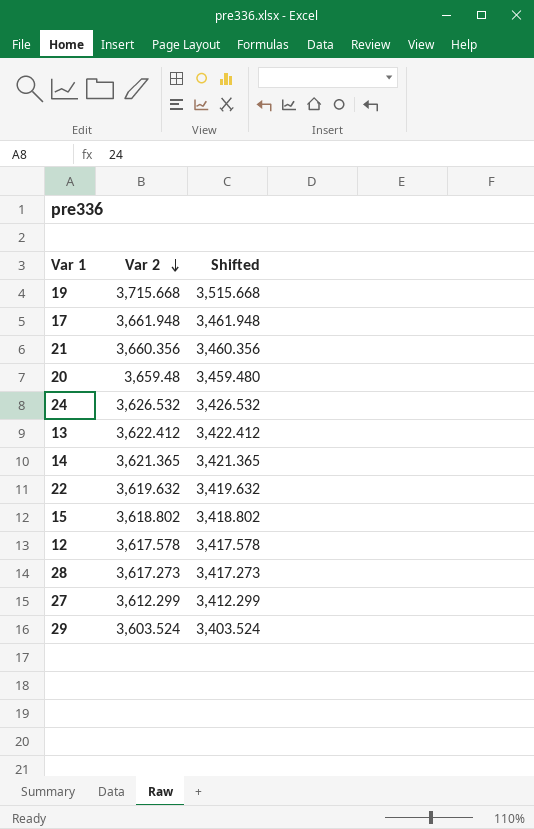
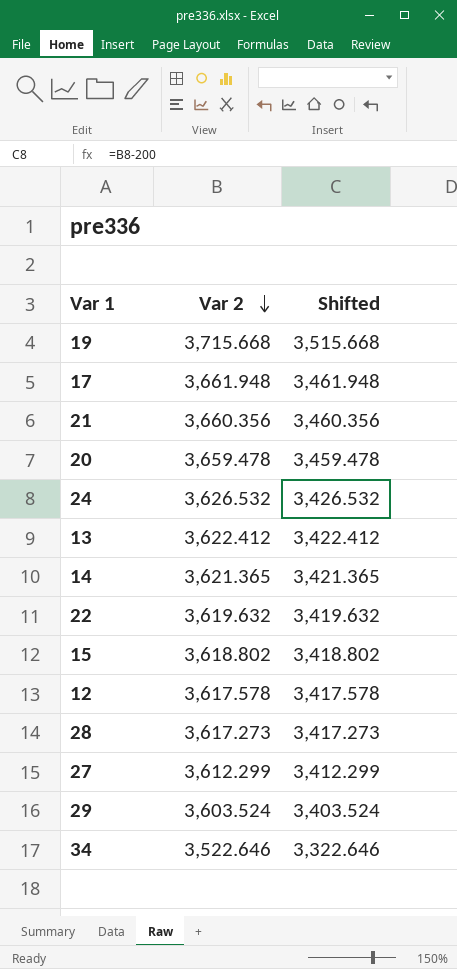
20 | Var 2: 3,659.48 -> 3,659.478
20 | Shifted: 3,459.480 -> 3,459.478
row 34: none -> 3,522.646 | 3,322.646

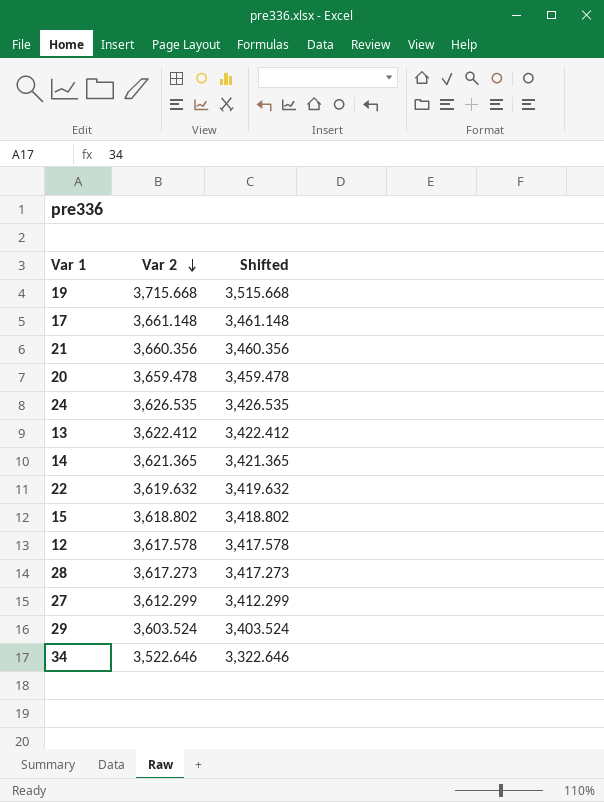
17 | Var 2: 3,661.948 -> 3,661.148
17 | Shifted: 3,461.948 -> 3,461.148
24 | Var 2: 3,626.532 -> 3,626.535
24 | Shifted: 3,426.532 -> 3,426.535

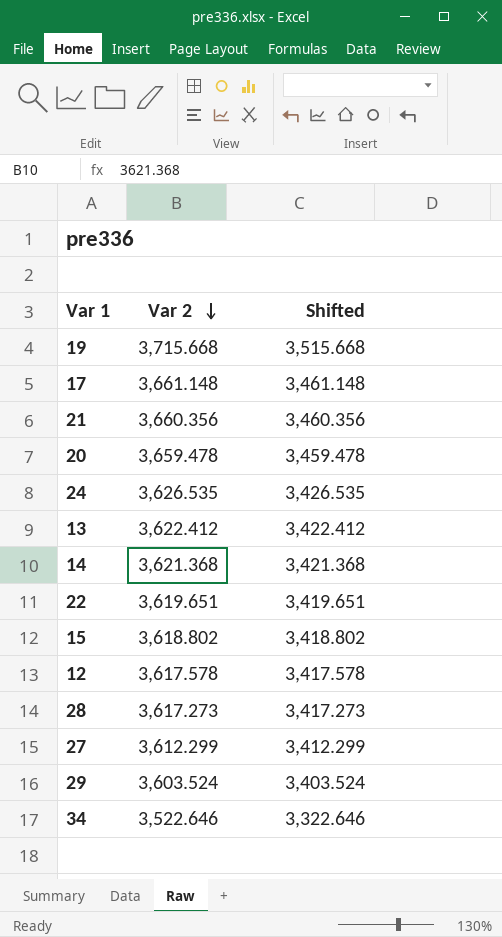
14 | Var 2: 3,621.365 -> 3,621.368
14 | Shifted: 3,421.365 -> 3,421.368
22 | Var 2: 3,619.632 -> 3,619.651
22 | Shifted: 3,419.632 -> 3,419.651

